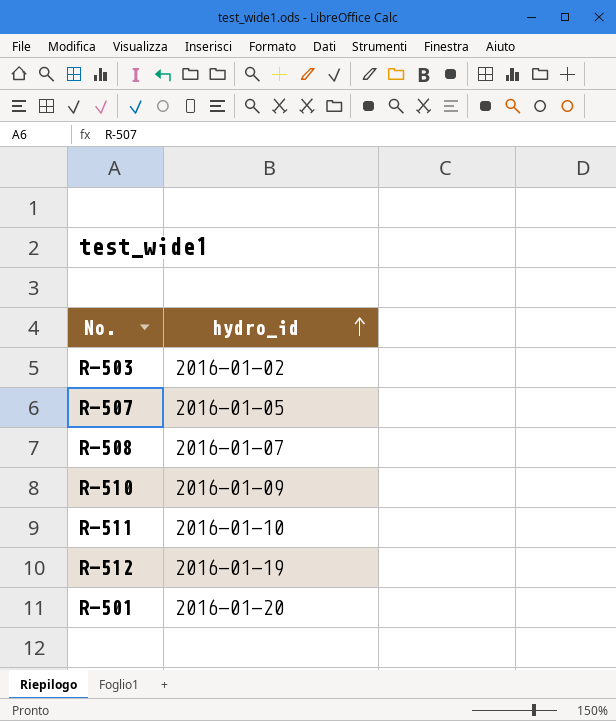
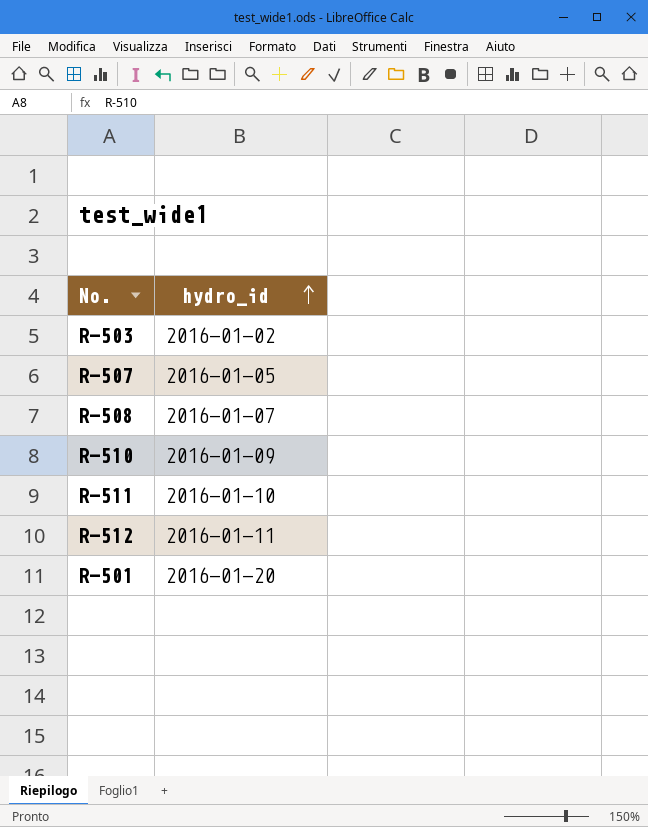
R-512 | hydro_id: 2016-01-19 -> 2016-01-11

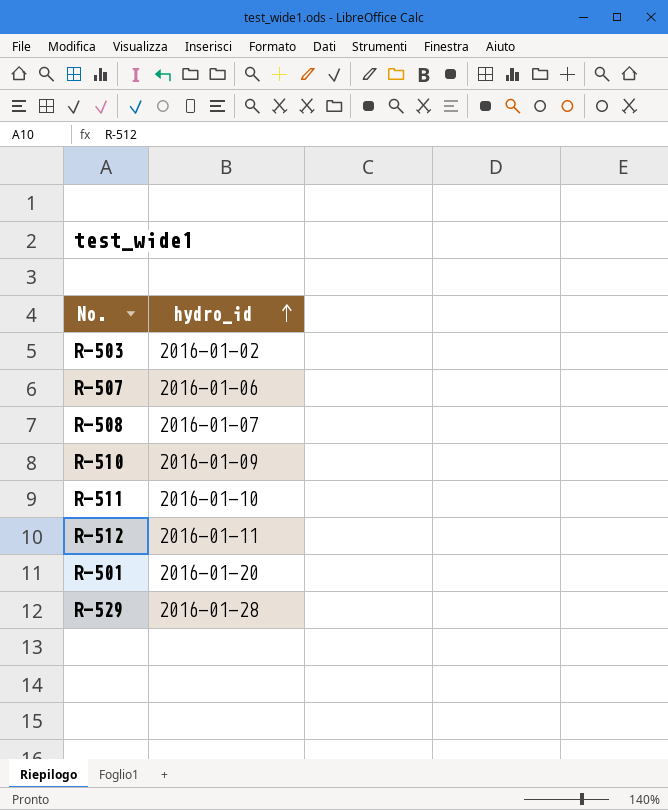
R-507 | hydro_id: 2016-01-05 -> 2016-01-06
row R-529: none -> 2016-01-28

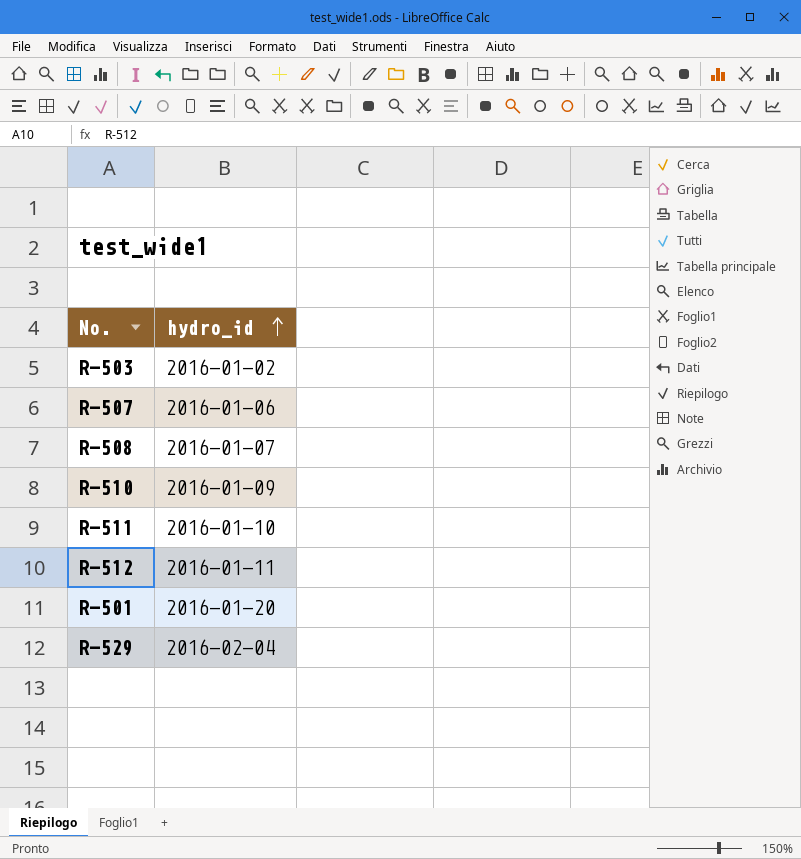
R-529 | hydro_id: 2016-01-28 -> 2016-02-04

